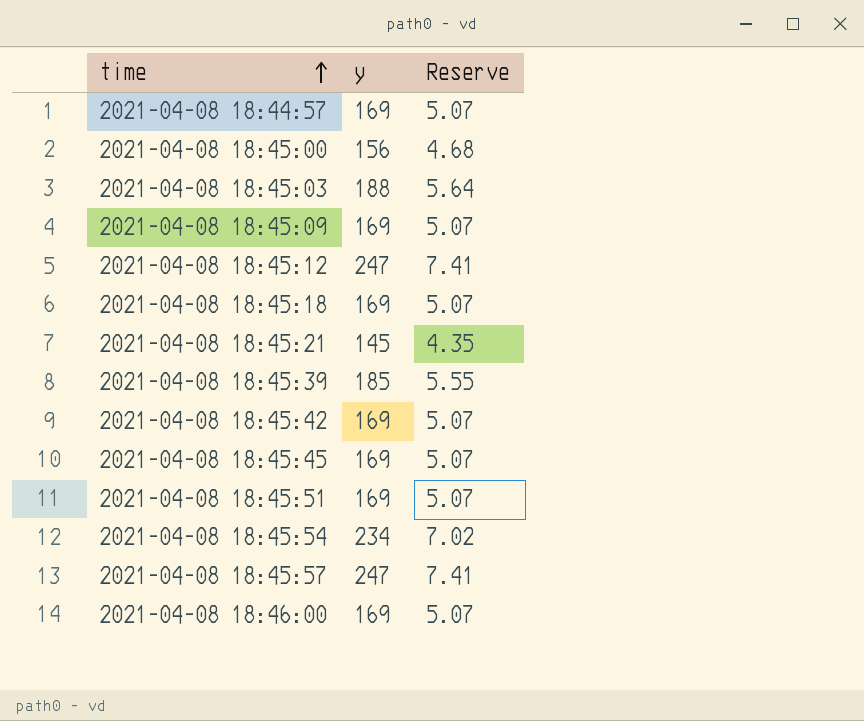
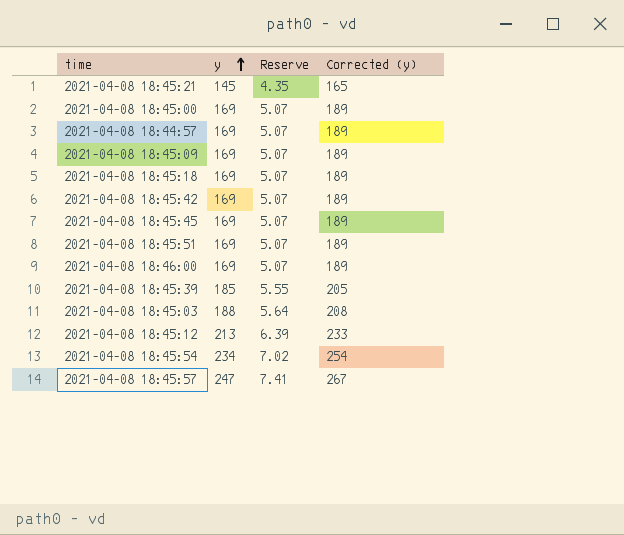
row order: time ascending -> y ascending
column Corrected (y) | formula: none -> [y] + 20
2021-04-08 18:45:00 | y: 156 -> 169
2021-04-08 18:45:00 | Reserve: 4.68 -> 5.07
2021-04-08 18:45:12 | y: 247 -> 213
2021-04-08 18:45:12 | Reserve: 7.41 -> 6.39

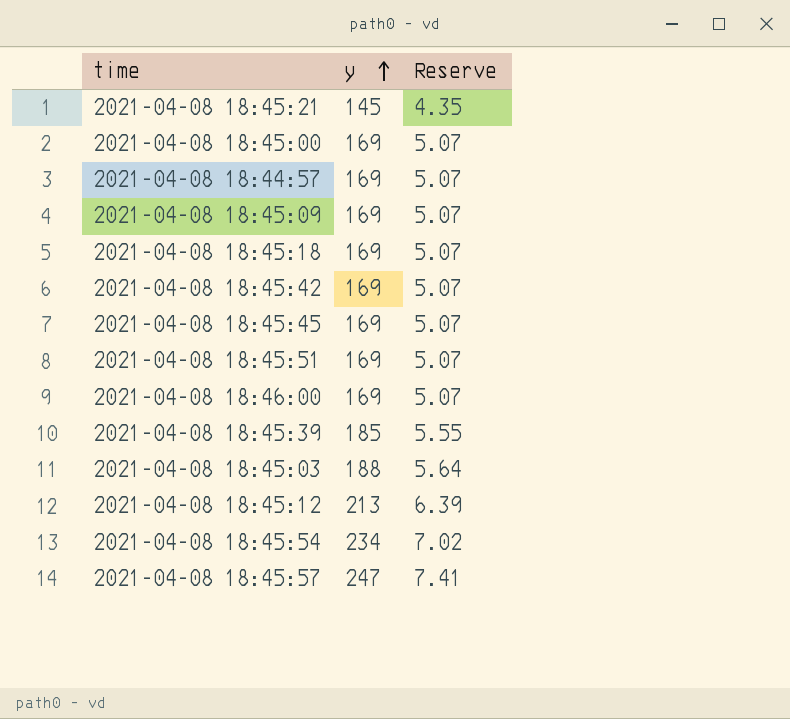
column Corrected (y) | formula: [y] + 20 -> none

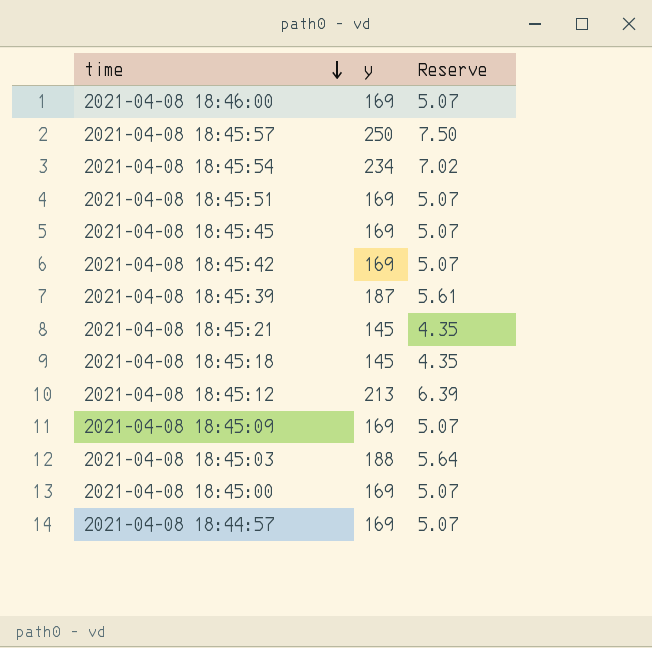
row order: y ascending -> time descending
2021-04-08 18:45:57 | y: 247 -> 250
2021-04-08 18:45:57 | Reserve: 7.41 -> 7.50
2021-04-08 18:45:39 | y: 185 -> 187
2021-04-08 18:45:39 | Reserve: 5.55 -> 5.61
2021-04-08 18:45:18 | y: 169 -> 145
2021-04-08 18:45:18 | Reserve: 5.07 -> 4.35

